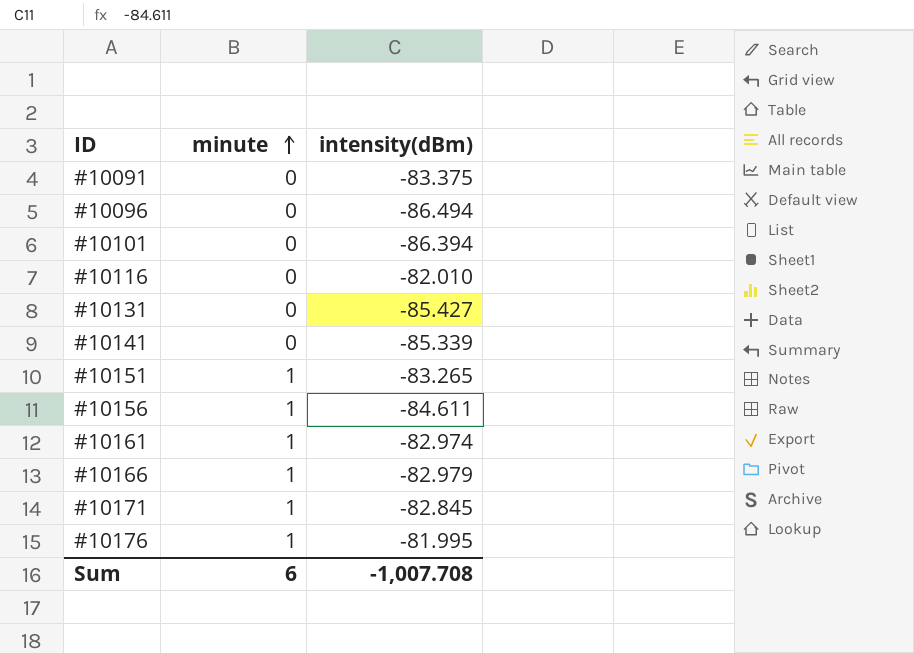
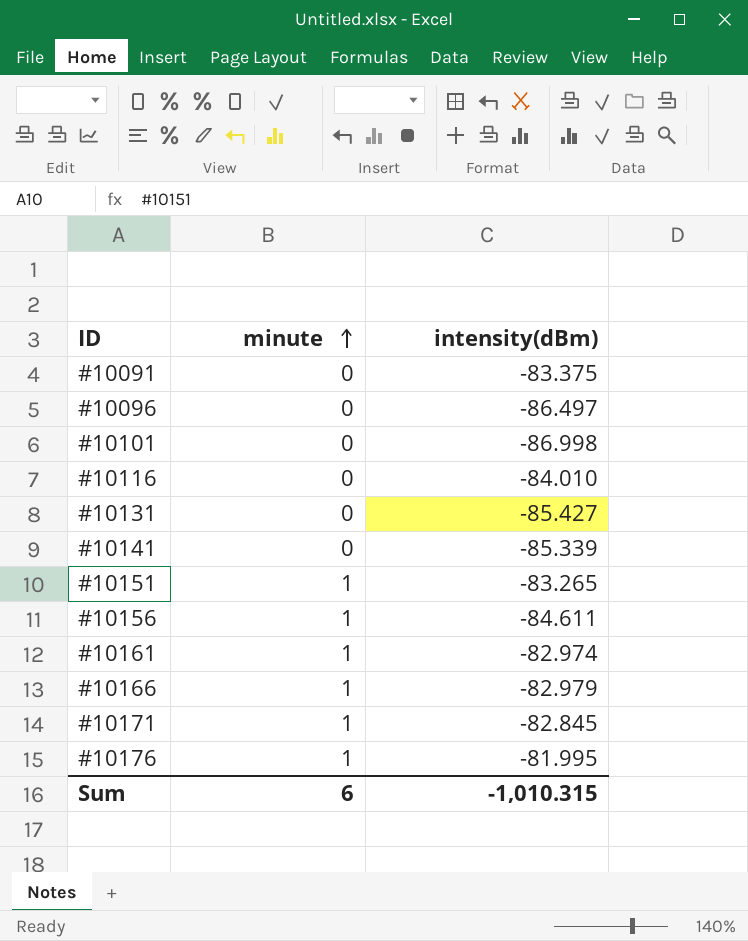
#10096 | intensity(dBm): -86.494 -> -86.497
#10101 | intensity(dBm): -86.394 -> -86.998
#10116 | intensity(dBm): -82.010 -> -84.010
Sum | intensity(dBm): -1,007.708 -> -1,010.315

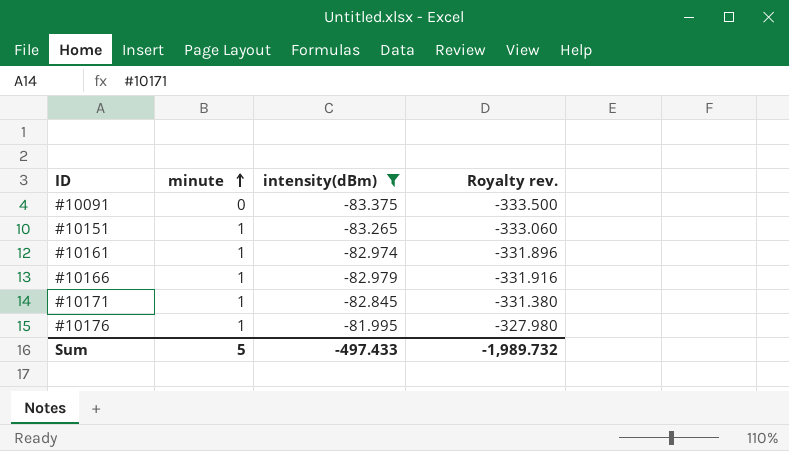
filter: none -> intensity(dBm) >= -83.375
column Royalty rev. | formula: none -> [intensity(dBm)] * 4
Sum | minute: 6 -> 5
Sum | intensity(dBm): -1,010.315 -> -497.433

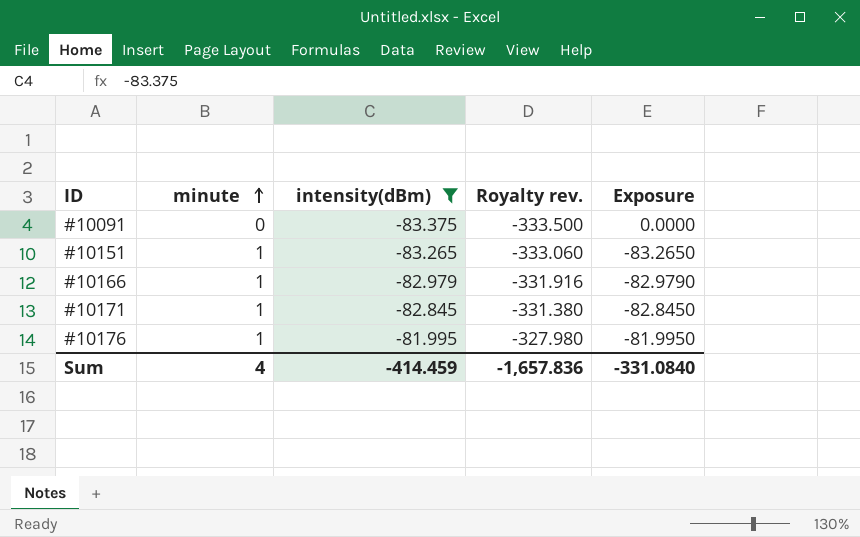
column Exposure | formula: none -> [minute] * [intensity(dBm)]
row #10161: 1 | -82.974 | -331.896 -> none
Sum | minute: 5 -> 4
Sum | intensity(dBm): -497.433 -> -414.459
Sum | Royalty rev.: -1,989.732 -> -1,657.836

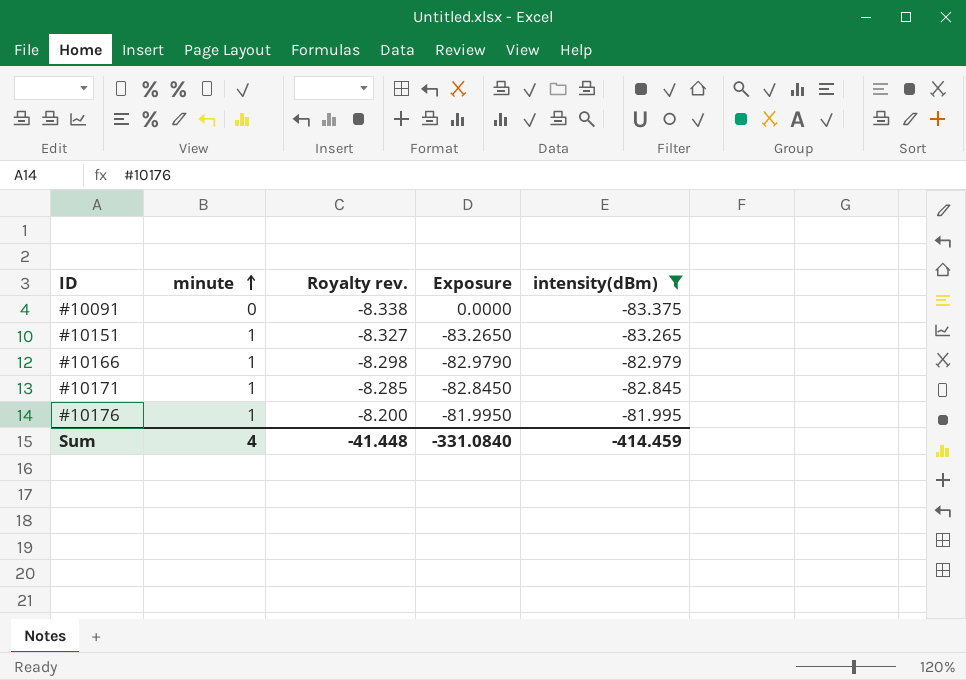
column Royalty rev. | formula: [intensity(dBm)] * 4 -> [intensity(dBm)] * 0.1
column intensity(dBm) | position: 3 -> 5
Sum | Royalty rev.: -1,657.836 -> -41.448

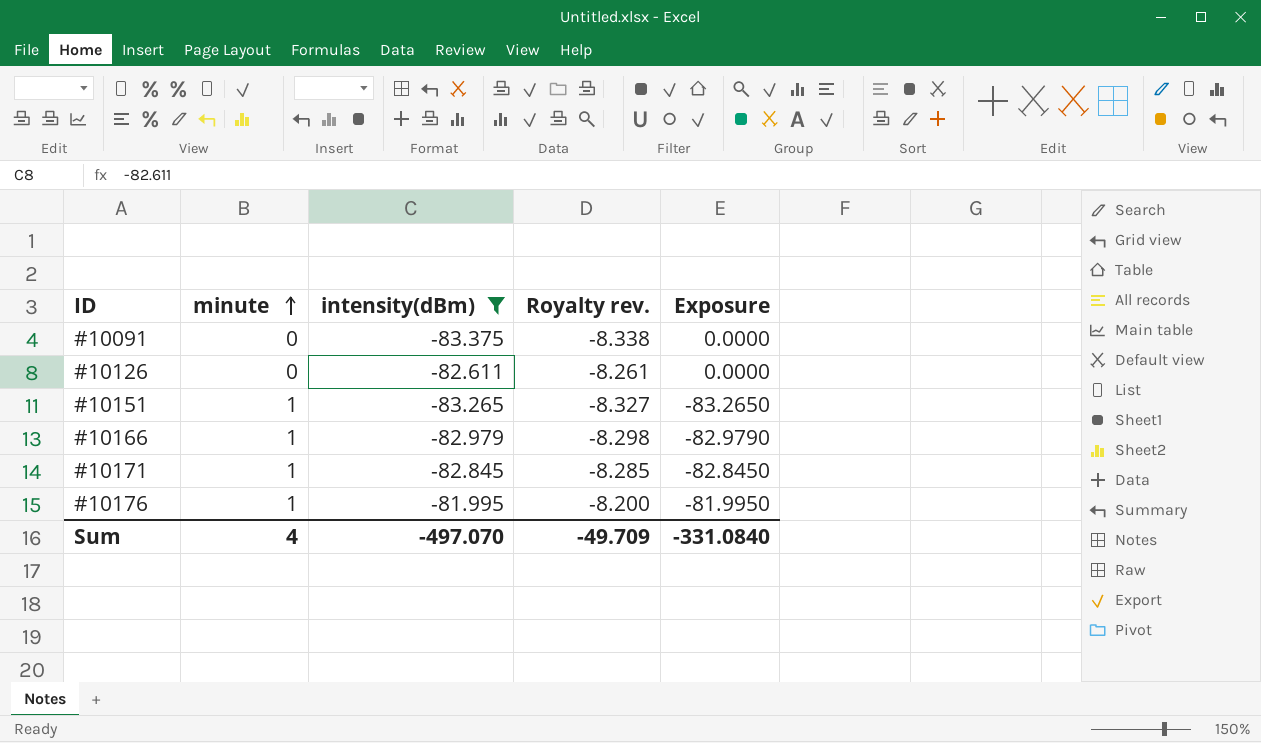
column intensity(dBm) | position: 5 -> 3
row #10126: none -> 0 | -82.611 | -8.261 | 0.0000
Sum | intensity(dBm): -414.459 -> -497.070
Sum | Royalty rev.: -41.448 -> -49.709

